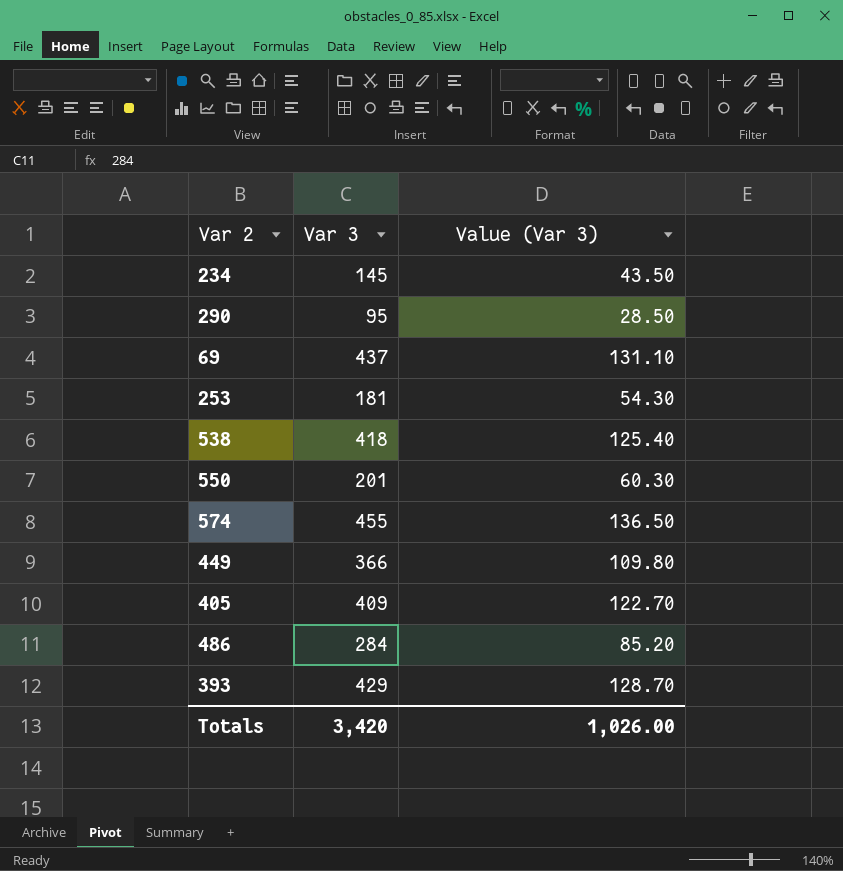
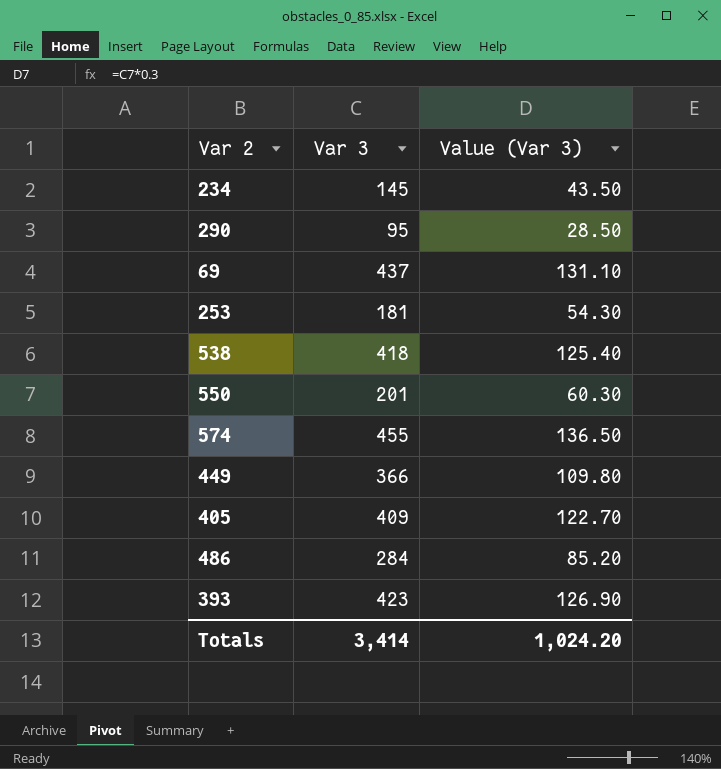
393 | Var 3: 429 -> 423
393 | Value (Var 3): 128.70 -> 126.90
Totals | Var 3: 3,420 -> 3,414
Totals | Value (Var 3): 1,026.00 -> 1,024.20

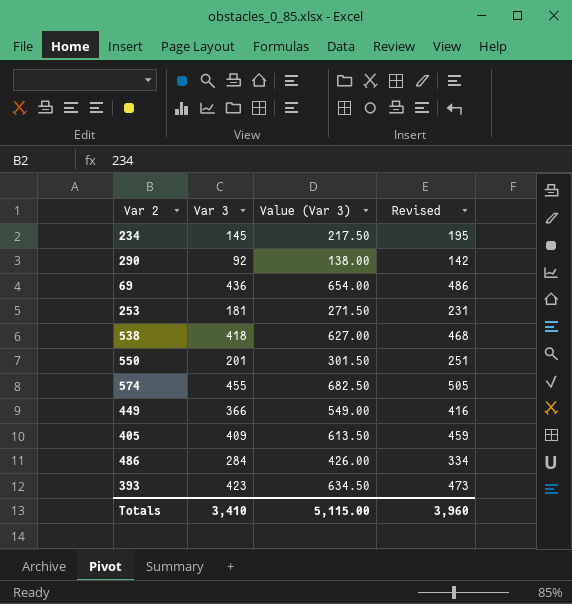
column Value (Var 3) | formula: [Var 3] * 0.3 -> [Var 3] * 1.5
column Revised | formula: none -> [Var 3] + 50
290 | Var 3: 95 -> 92
69 | Var 3: 437 -> 436
Totals | Var 3: 3,414 -> 3,410
Totals | Value (Var 3): 1,024.20 -> 5,115.00

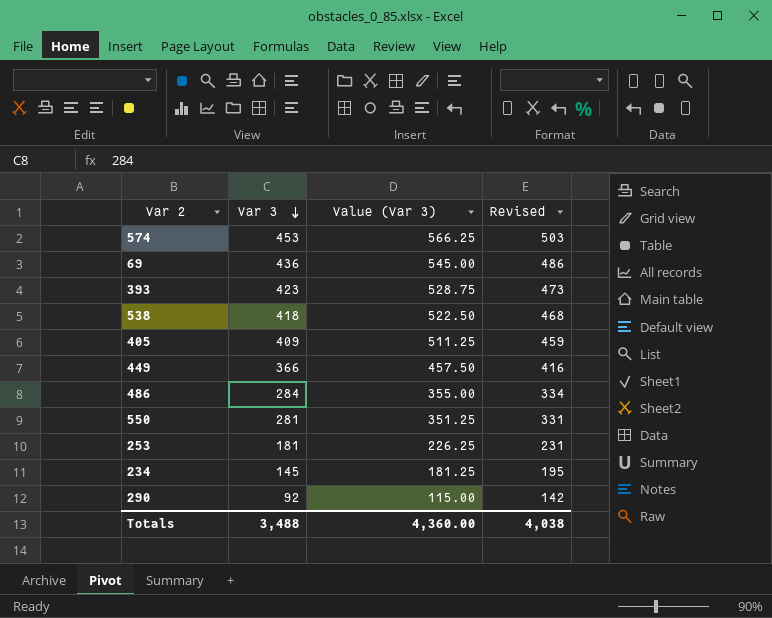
row order: none -> Var 3 descending
column Value (Var 3) | formula: [Var 3] * 1.5 -> [Var 3] * 1.25
574 | Var 3: 455 -> 453
574 | Revised: 505 -> 503
550 | Var 3: 201 -> 281
550 | Revised: 251 -> 331
Totals | Var 3: 3,410 -> 3,488
Totals | Value (Var 3): 5,115.00 -> 4,360.00
Totals | Revised: 3,960 -> 4,038

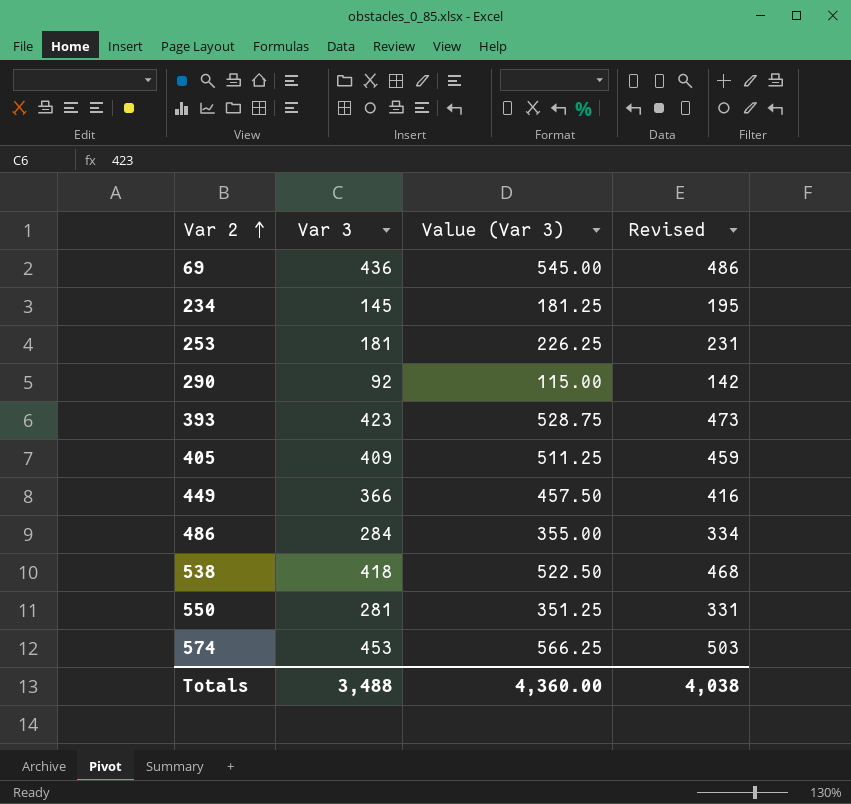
row order: Var 3 descending -> Var 2 ascending

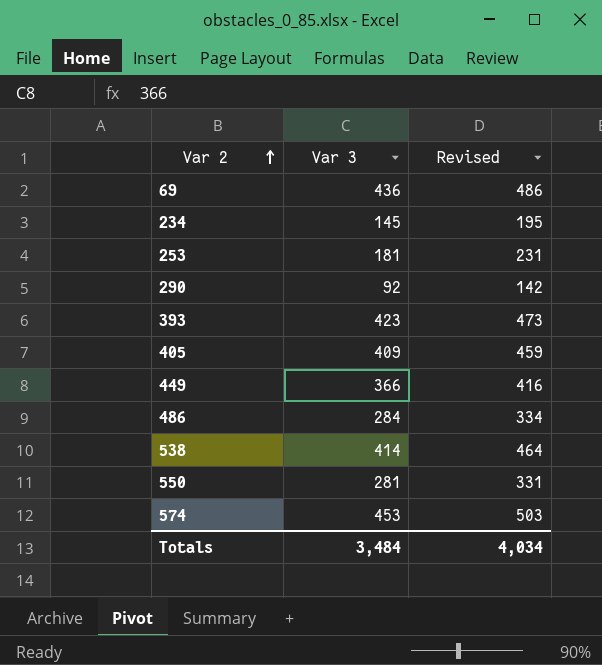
column Value (Var 3) | formula: [Var 3] * 1.25 -> none
538 | Var 3: 418 -> 414
538 | Revised: 468 -> 464
Totals | Var 3: 3,488 -> 3,484
Totals | Revised: 4,038 -> 4,034

